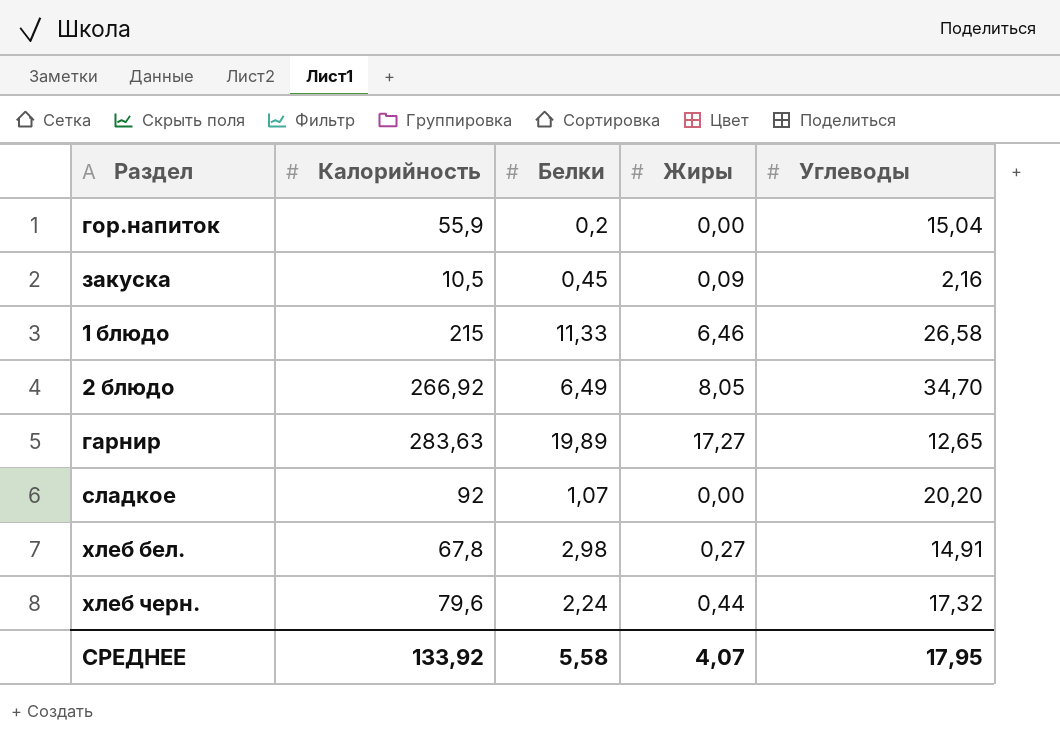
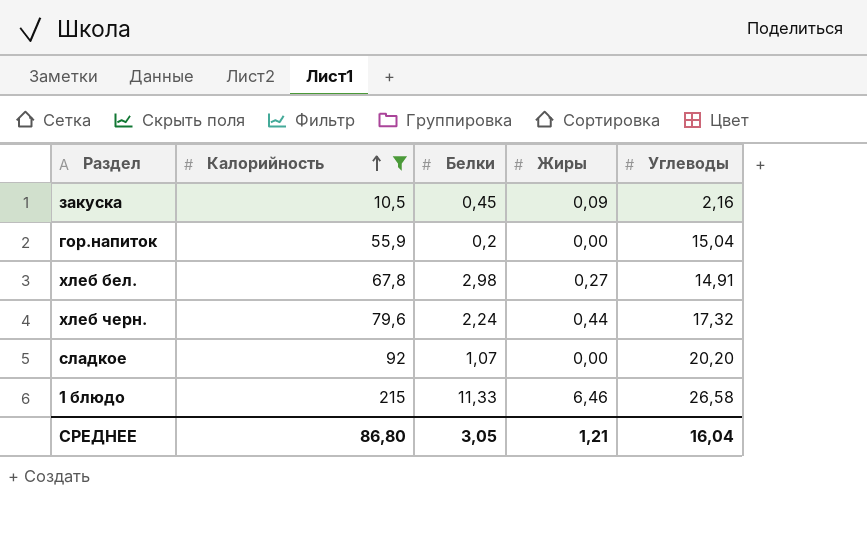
filter: none -> Калорийность <= 215
row order: none -> Калорийность ascending
СРЕДНЕЕ | Калорийность: 133,92 -> 86,80
СРЕДНЕЕ | Белки: 5,58 -> 3,05
СРЕДНЕЕ | Жиры: 4,07 -> 1,21
СРЕДНЕЕ | Углеводы: 17,95 -> 16,04

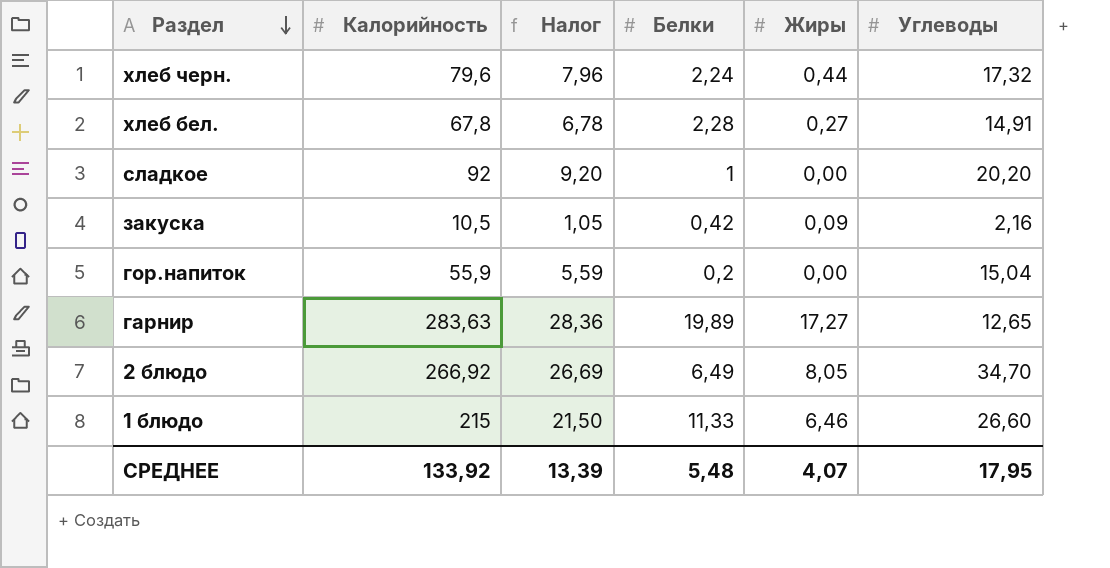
filter: Калорийность <= 215 -> none
row order: Калорийность ascending -> Раздел descending
column Налог | formula: none -> [Калорийность] * 0,1
хлеб бел. | Белки: 2,98 -> 2,28
сладкое | Белки: 1,07 -> 1
закуска | Белки: 0,45 -> 0,42
1 блюдо | Углеводы: 26,58 -> 26,60
СРЕДНЕЕ | Калорийность: 86,80 -> 133,92
СРЕДНЕЕ | Белки: 3,05 -> 5,48
СРЕДНЕЕ | Жиры: 1,21 -> 4,07
СРЕДНЕЕ | Углеводы: 16,04 -> 17,95

